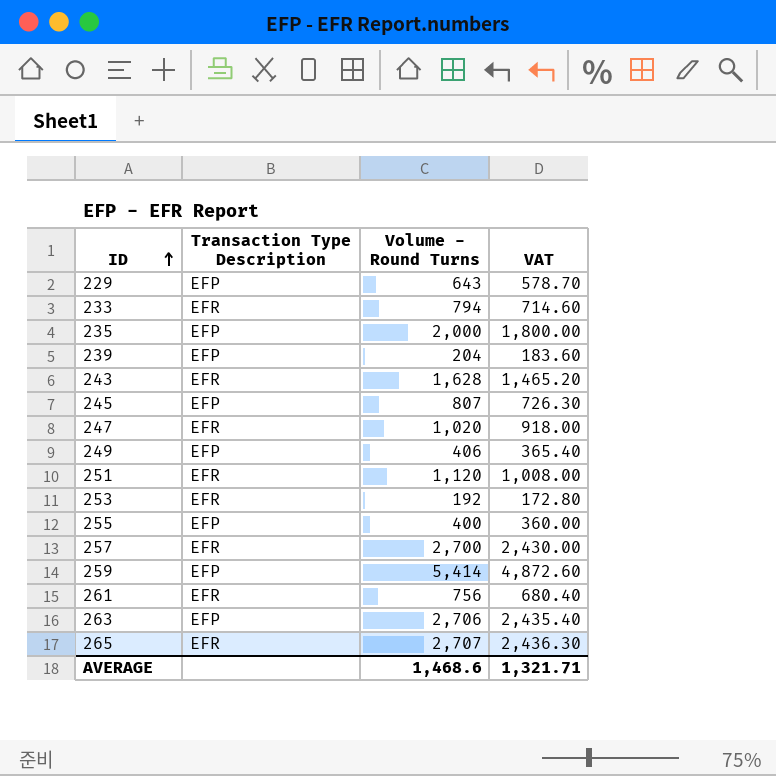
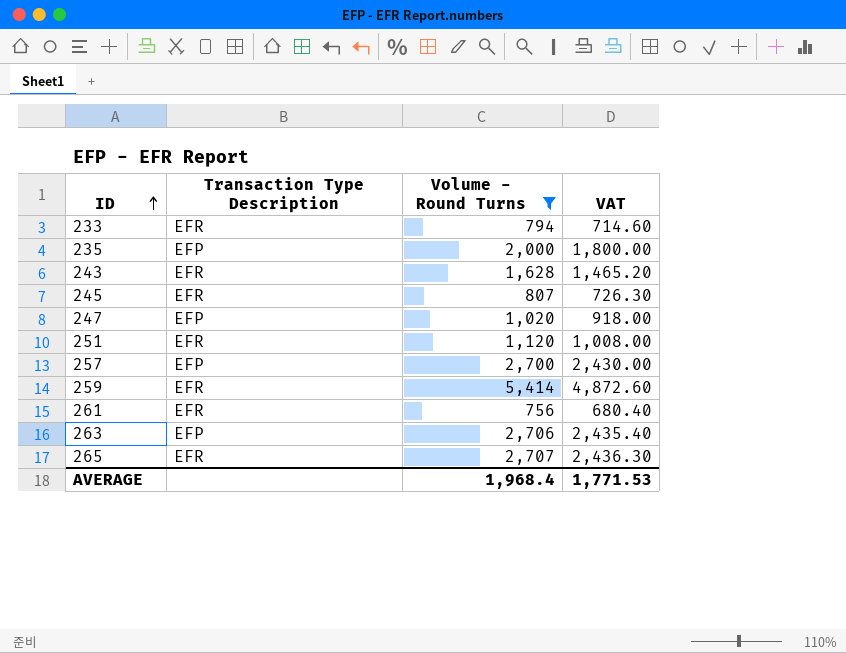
filter: none -> Volume - Round Turns >= 756
245 | Transaction Type Description: EFP -> EFR
247 | Transaction Type Description: EFR -> EFP
257 | Transaction Type Description: EFR -> EFP
259 | Transaction Type Description: EFP -> EFR
AVERAGE | Volume - Round Turns: 1,468.6 -> 1,968.4
AVERAGE | VAT: 1,321.71 -> 1,771.53

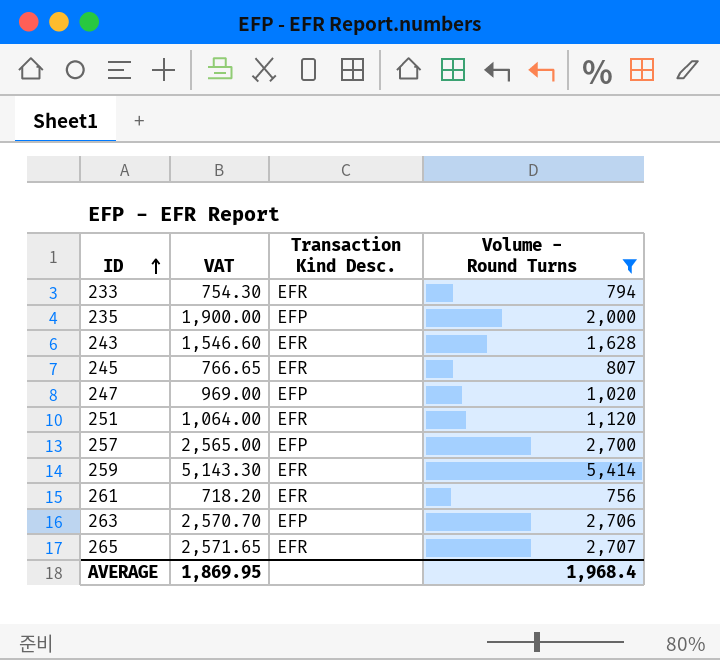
column VAT | formula: [Volume - Round Turns] * 0.9 -> [Volume - Round Turns] * 0.95
column VAT | position: 4 -> 2
column name: Transaction Type Description -> Transaction Kind Desc.
AVERAGE | VAT: 1,771.53 -> 1,869.95

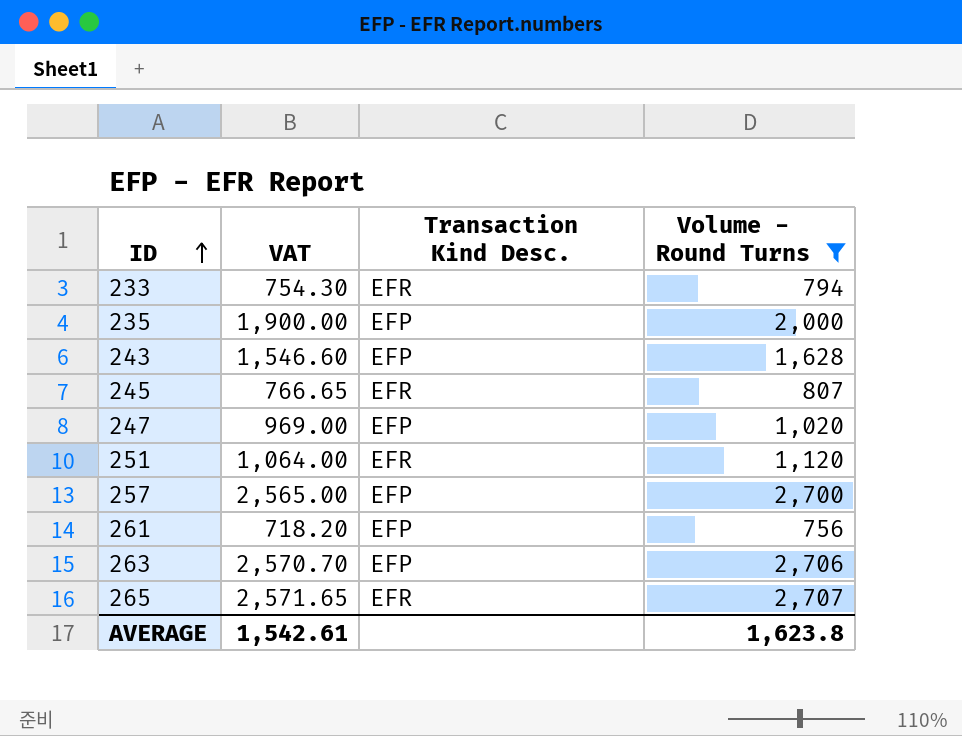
row 259: 5,143.30 | EFR | 5,414 -> none
243 | Transaction Kind Desc.: EFR -> EFP
261 | Transaction Kind Desc.: EFR -> EFP
AVERAGE | VAT: 1,869.95 -> 1,542.61
AVERAGE | Volume - Round Turns: 1,968.4 -> 1,623.8

